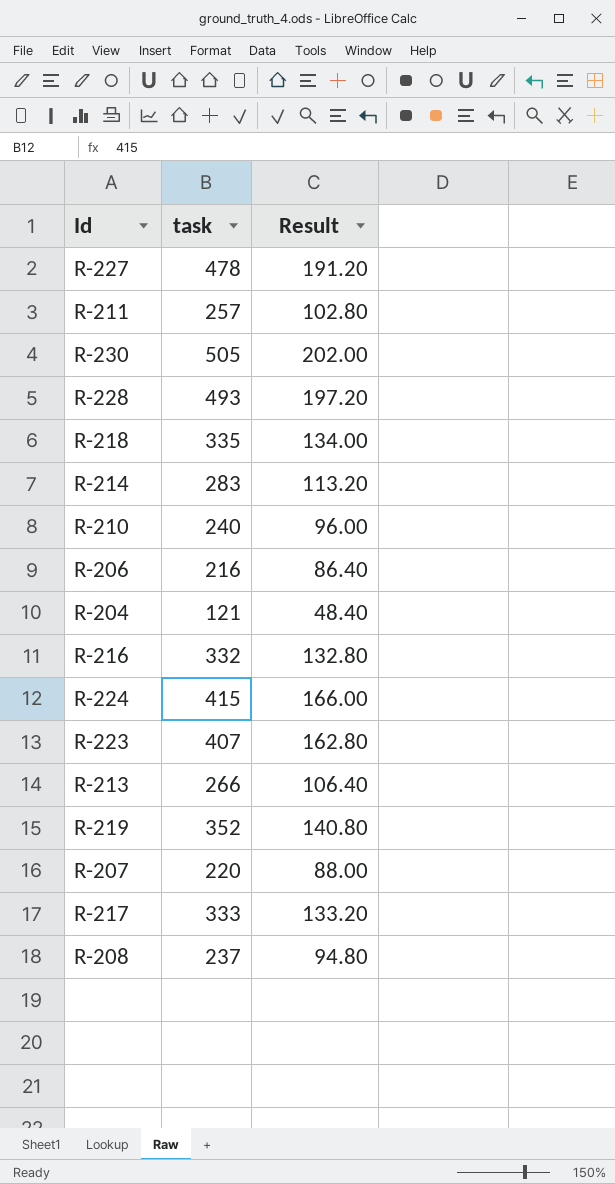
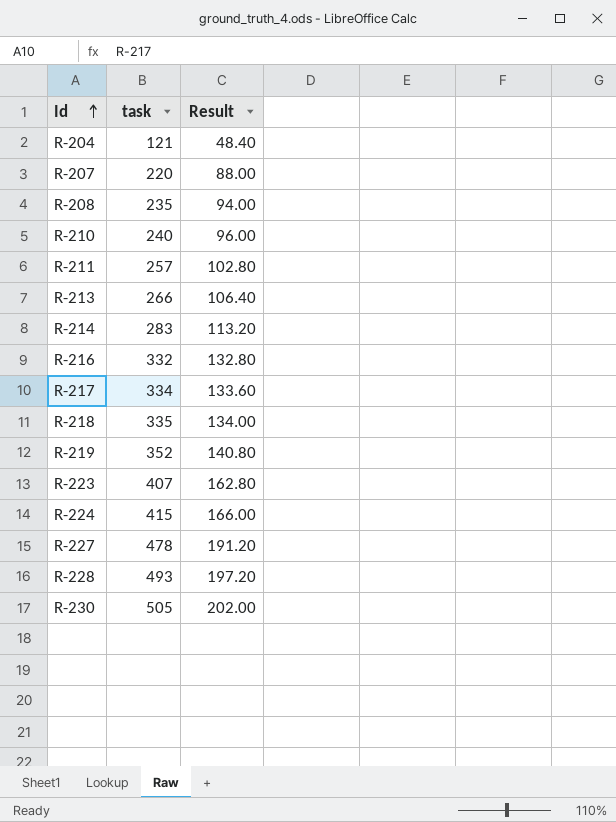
row order: none -> Id ascending
row R-206: 216 | 86.40 -> none
R-208 | task: 237 -> 235
R-208 | Result: 94.80 -> 94.00
R-217 | task: 333 -> 334
R-217 | Result: 133.20 -> 133.60

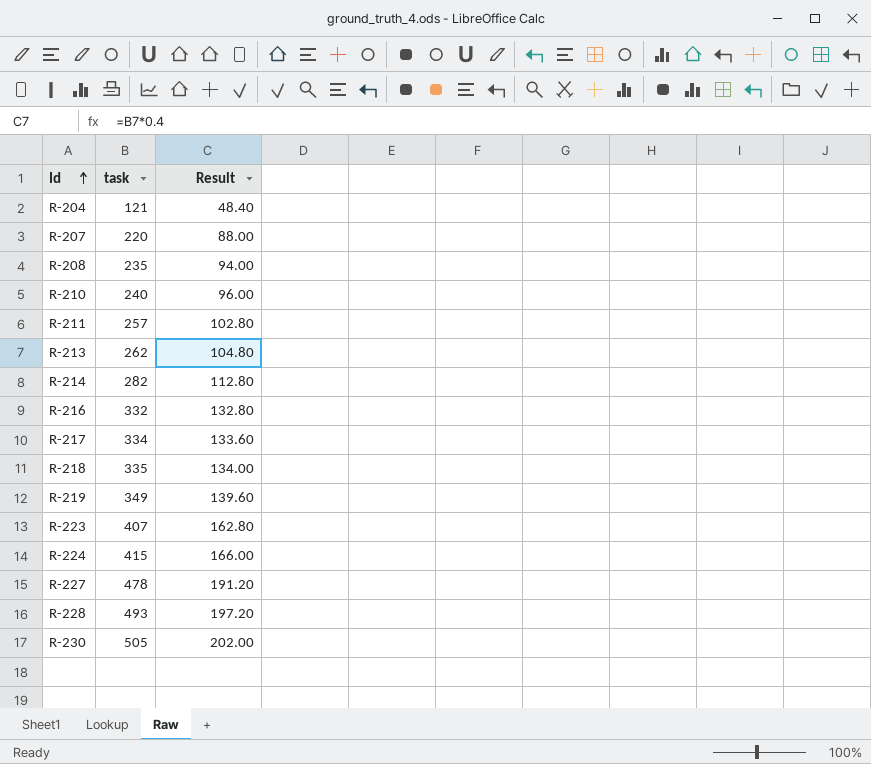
R-213 | task: 266 -> 262
R-213 | Result: 106.40 -> 104.80
R-214 | task: 283 -> 282
R-214 | Result: 113.20 -> 112.80
R-219 | task: 352 -> 349
R-219 | Result: 140.80 -> 139.60

